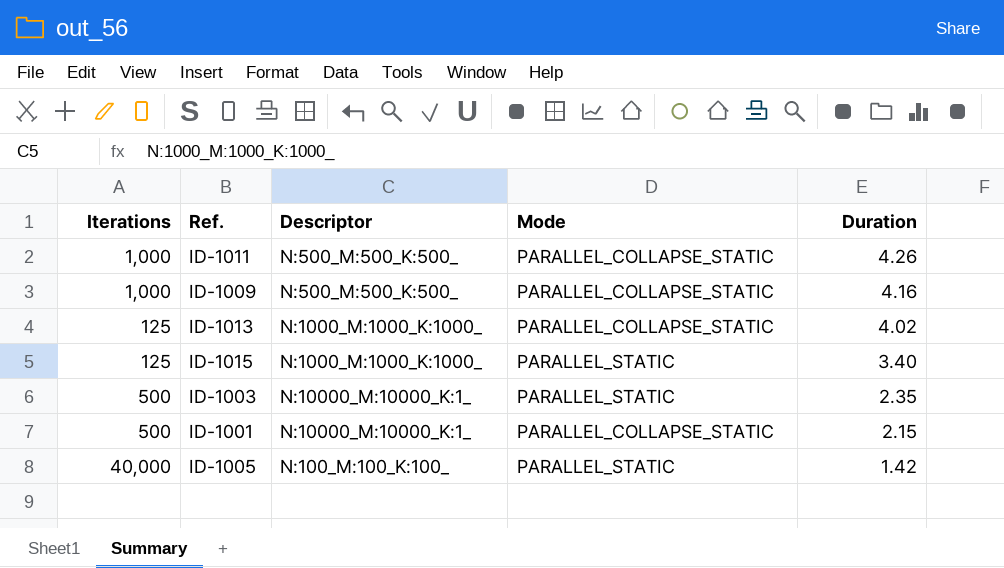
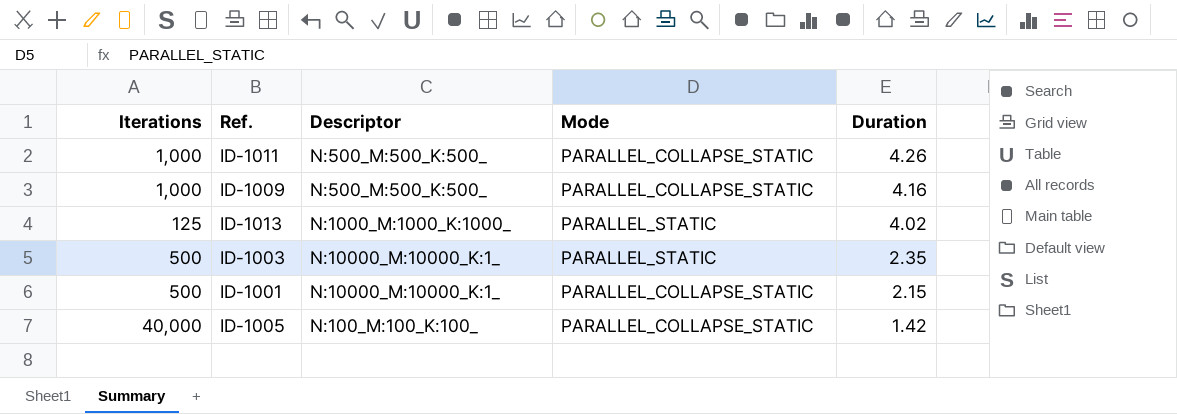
row ID-1015: 125 | N:1000_M:1000_K:1000_ | PARALLEL_STATIC | 3.40 -> none
ID-1013 | Mode: PARALLEL_COLLAPSE_STATIC -> PARALLEL_STATIC
ID-1005 | Mode: PARALLEL_STATIC -> PARALLEL_COLLAPSE_STATIC

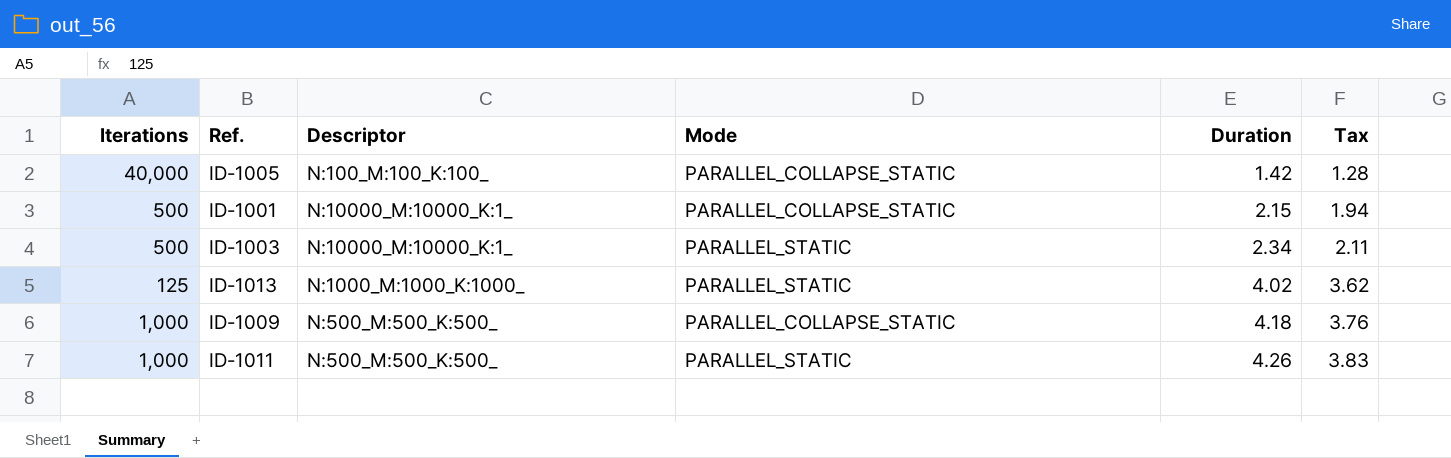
row order: Duration descending -> Duration ascending
column Tax | formula: none -> [Duration] * 0.9
ID-1003 | Duration: 2.35 -> 2.34
ID-1009 | Duration: 4.16 -> 4.18
ID-1011 | Mode: PARALLEL_COLLAPSE_STATIC -> PARALLEL_STATIC

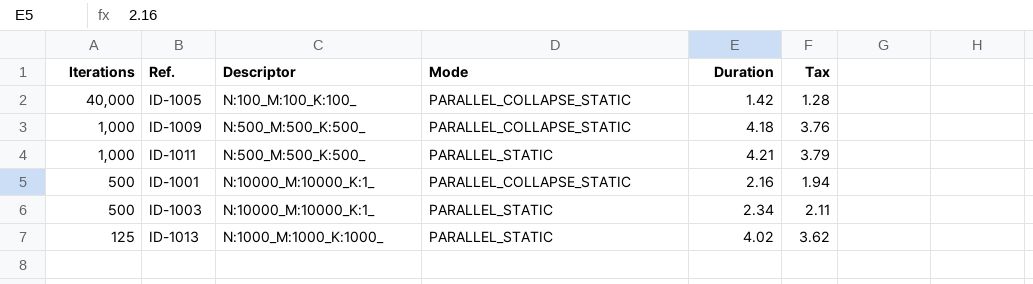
row order: Duration ascending -> Iterations descending
ID-1011 | Duration: 4.26 -> 4.21
ID-1011 | Tax: 3.83 -> 3.79
ID-1001 | Duration: 2.15 -> 2.16

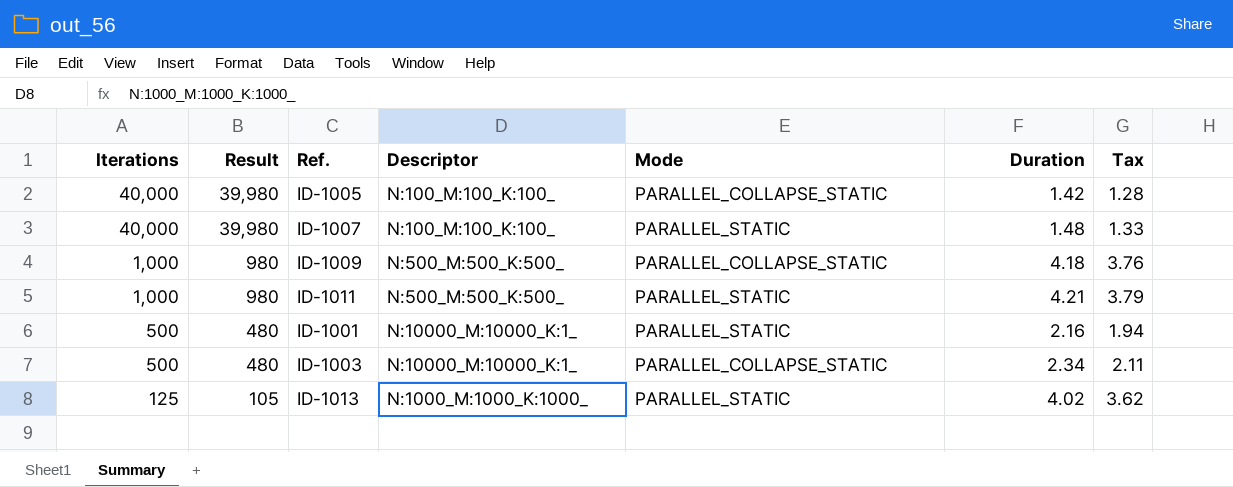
column Result | formula: none -> [Iterations] - 20
row ID-1007: none -> 40,000 | 39,980 | N:100_M:100_K:100_ | PARALLEL_STATIC | 1.48 | 1.33
ID-1001 | Mode: PARALLEL_COLLAPSE_STATIC -> PARALLEL_STATIC
ID-1003 | Mode: PARALLEL_STATIC -> PARALLEL_COLLAPSE_STATIC

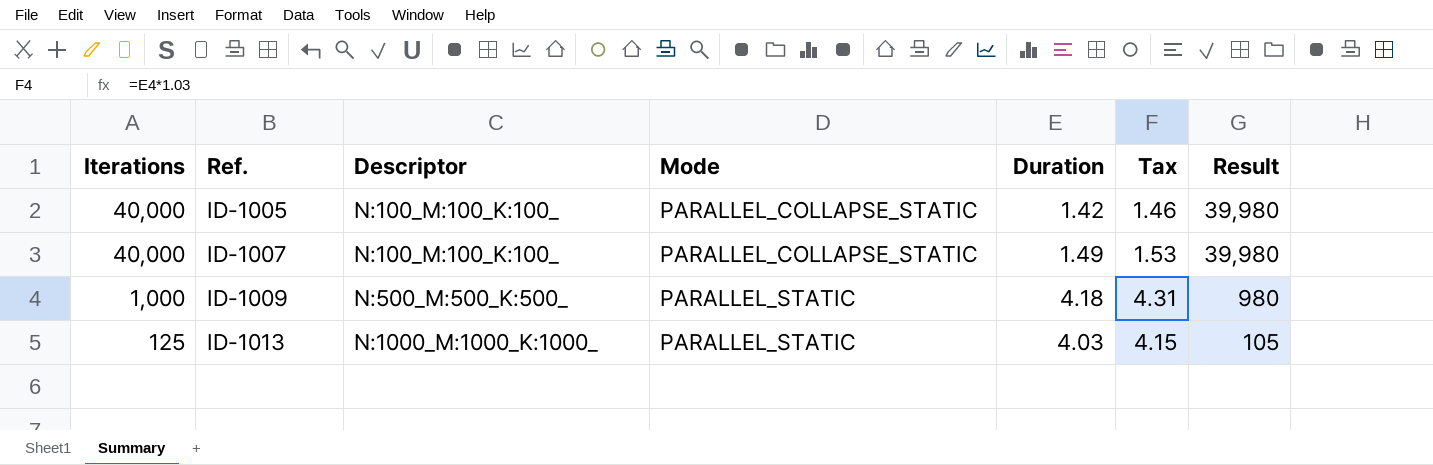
column Tax | formula: [Duration] * 0.9 -> [Duration] * 1.03
column Result | position: 2 -> 7
row ID-1011: 1,000 | 980 | N:500_M:500_K:500_ | PARALLEL_STATIC | 4.21 | 3.79 -> none
row ID-1001: 500 | 480 | N:10000_M:10000_K:1_ | PARALLEL_STATIC | 2.16 | 1.94 -> none
row ID-1003: 500 | 480 | N:10000_M:10000_K:1_ | PARALLEL_COLLAPSE_STATIC | 2.34 | 2.11 -> none
ID-1007 | Mode: PARALLEL_STATIC -> PARALLEL_COLLAPSE_STATIC
ID-1007 | Duration: 1.48 -> 1.49
ID-1009 | Mode: PARALLEL_COLLAPSE_STATIC -> PARALLEL_STATIC
ID-1013 | Duration: 4.02 -> 4.03

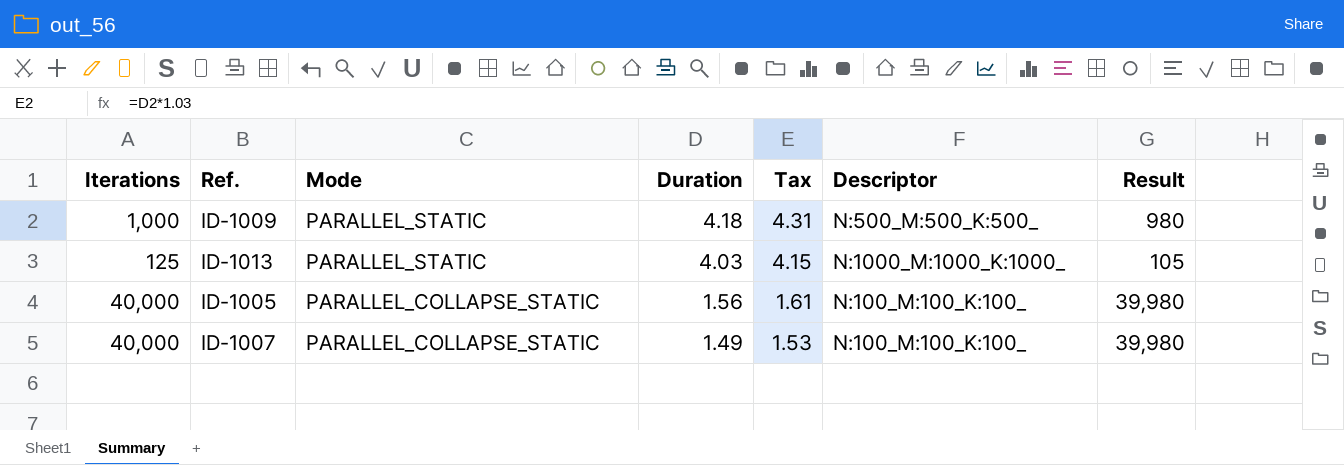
row order: Iterations descending -> Mode descending
column Descriptor | position: 3 -> 6
ID-1005 | Duration: 1.42 -> 1.56
ID-1005 | Tax: 1.46 -> 1.61

